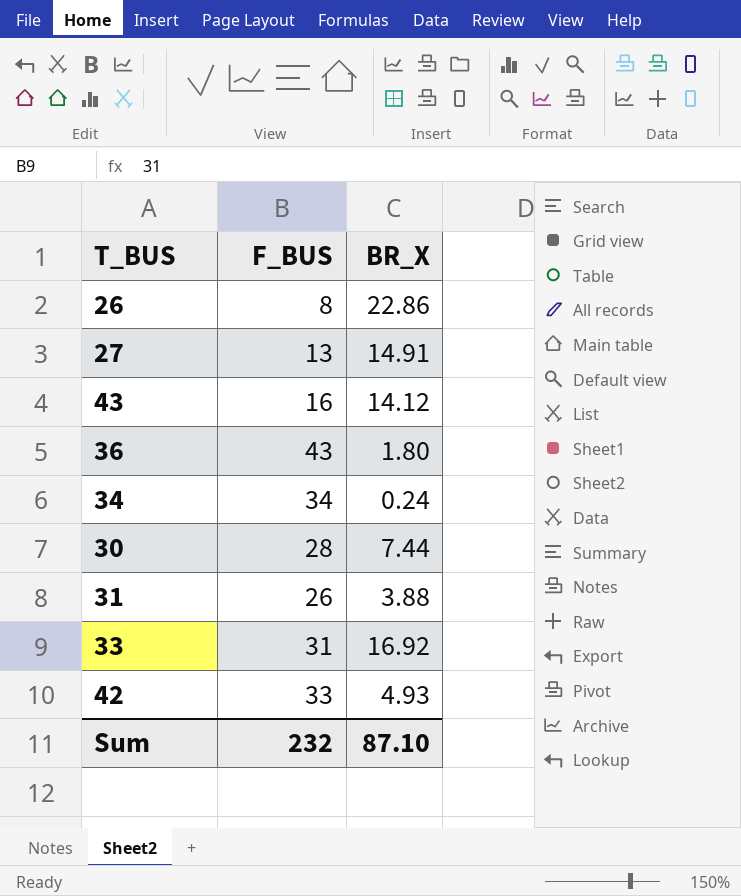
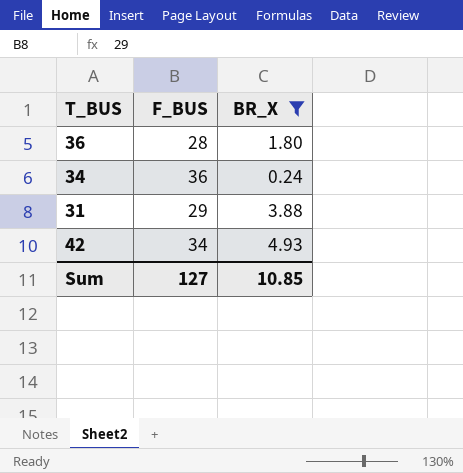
filter: none -> BR_X <= 4.93
36 | F_BUS: 43 -> 28
34 | F_BUS: 34 -> 36
31 | F_BUS: 26 -> 29
42 | F_BUS: 33 -> 34
Sum | F_BUS: 232 -> 127
Sum | BR_X: 87.10 -> 10.85

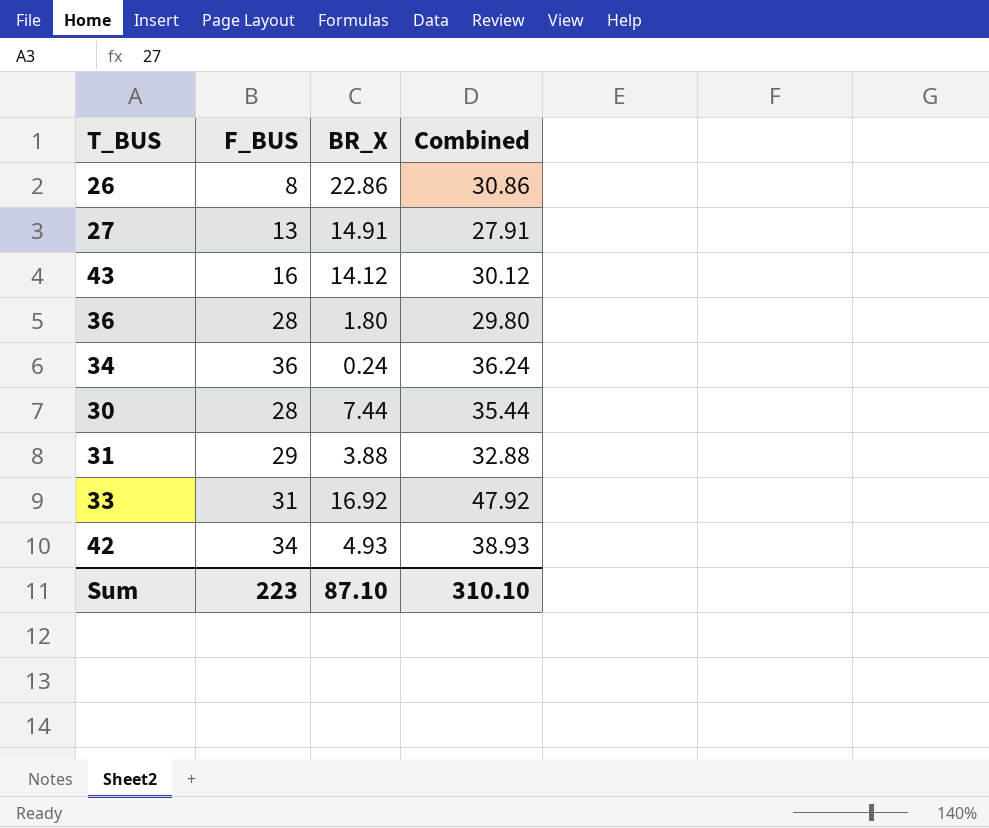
filter: BR_X <= 4.93 -> none
column Combined | formula: none -> [F_BUS] + [BR_X]
Sum | F_BUS: 127 -> 223
Sum | BR_X: 10.85 -> 87.10

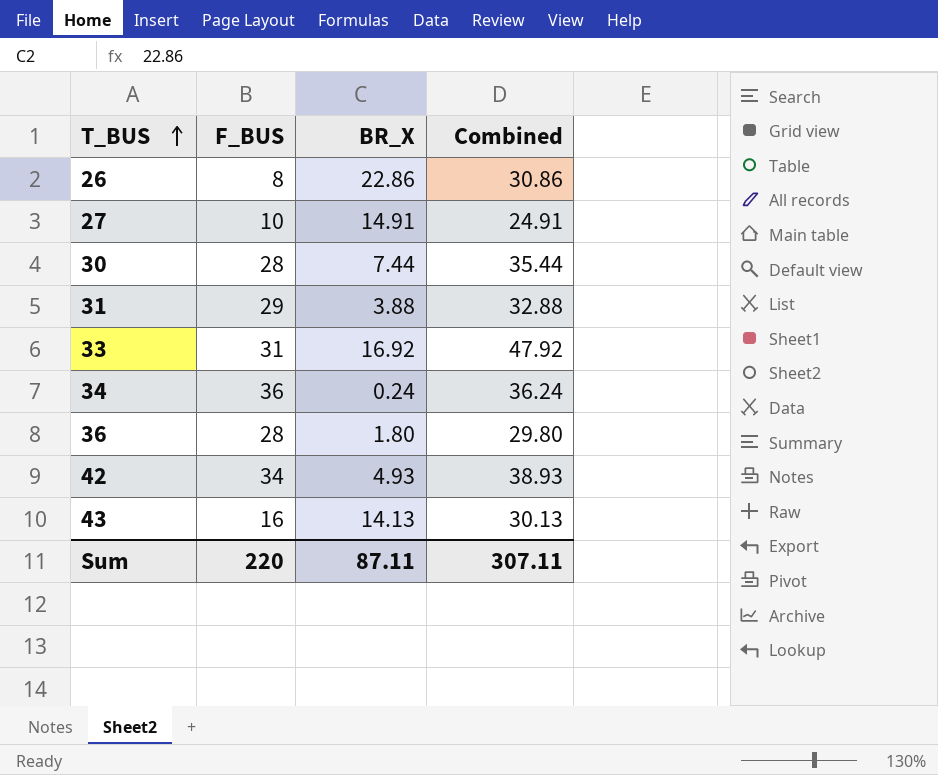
row order: none -> T_BUS ascending
27 | F_BUS: 13 -> 10
27 | Combined: 27.91 -> 24.91
43 | BR_X: 14.12 -> 14.13
43 | Combined: 30.12 -> 30.13
Sum | F_BUS: 223 -> 220
Sum | BR_X: 87.10 -> 87.11
Sum | Combined: 310.10 -> 307.11

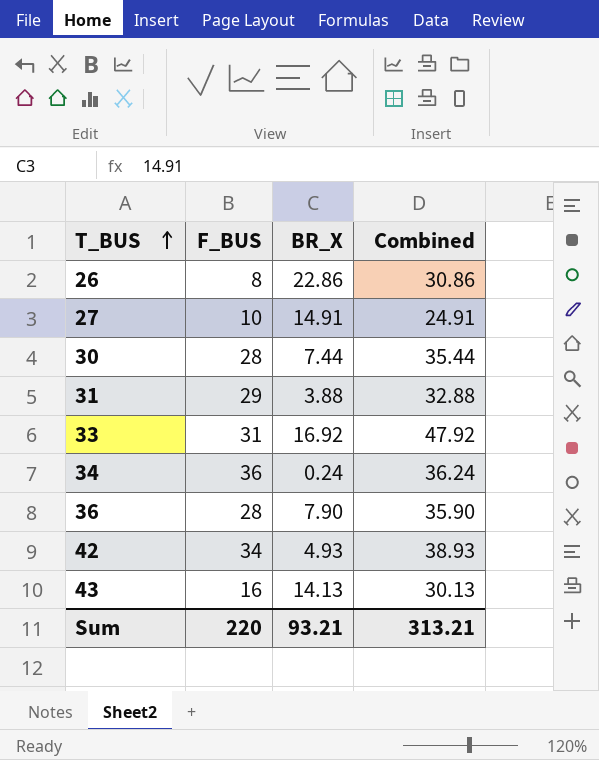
36 | BR_X: 1.80 -> 7.90
36 | Combined: 29.80 -> 35.90
Sum | BR_X: 87.11 -> 93.21
Sum | Combined: 307.11 -> 313.21

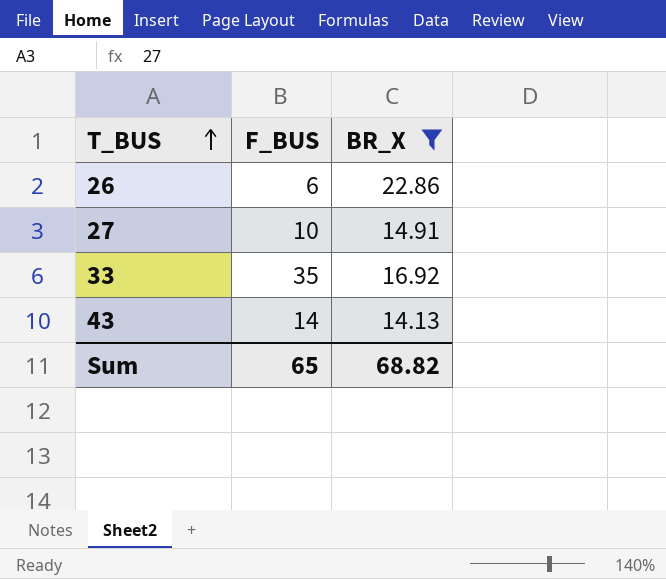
filter: none -> BR_X >= 14.13
column Combined | formula: [F_BUS] + [BR_X] -> none
26 | F_BUS: 8 -> 6
33 | F_BUS: 31 -> 35
43 | F_BUS: 16 -> 14
Sum | F_BUS: 220 -> 65
Sum | BR_X: 93.21 -> 68.82

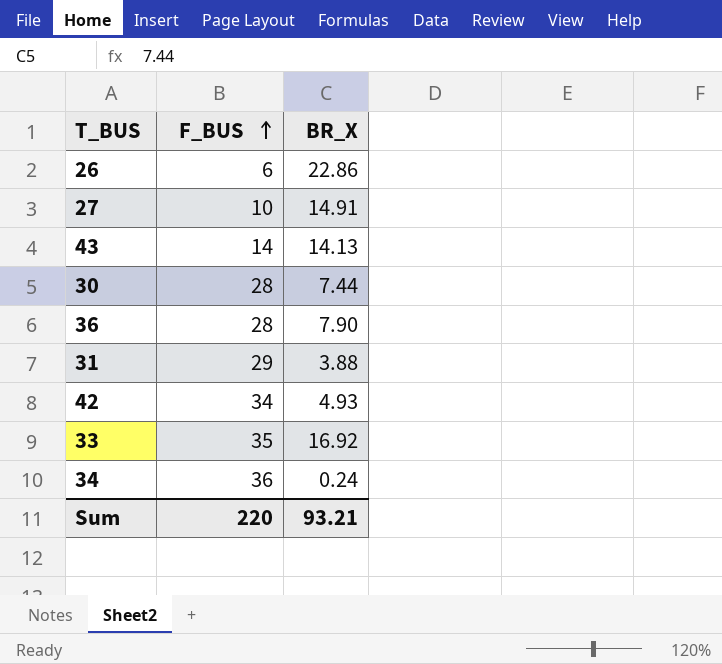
filter: BR_X >= 14.13 -> none
row order: T_BUS ascending -> F_BUS ascending
Sum | F_BUS: 65 -> 220
Sum | BR_X: 68.82 -> 93.21

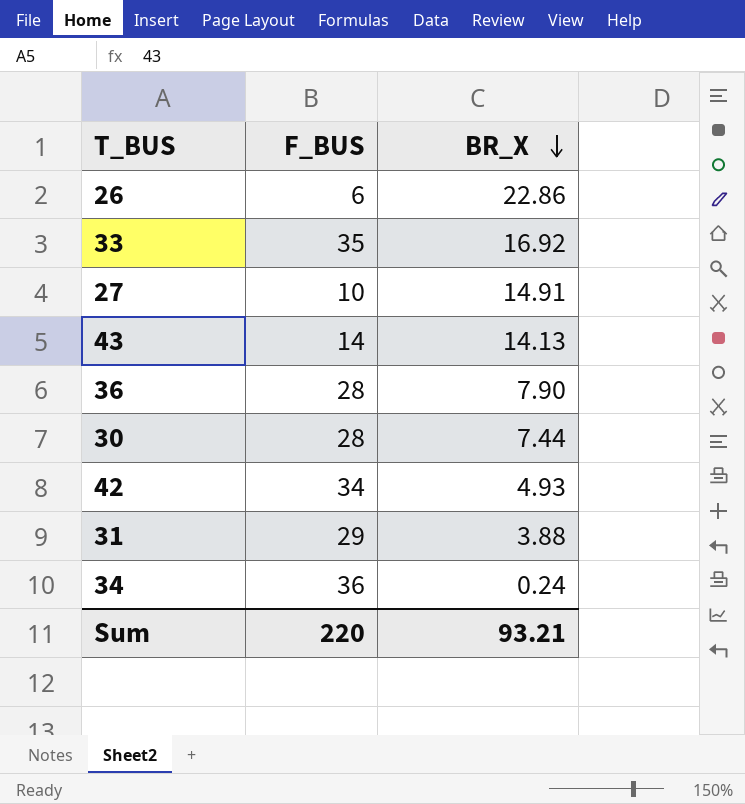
row order: F_BUS ascending -> BR_X descending

